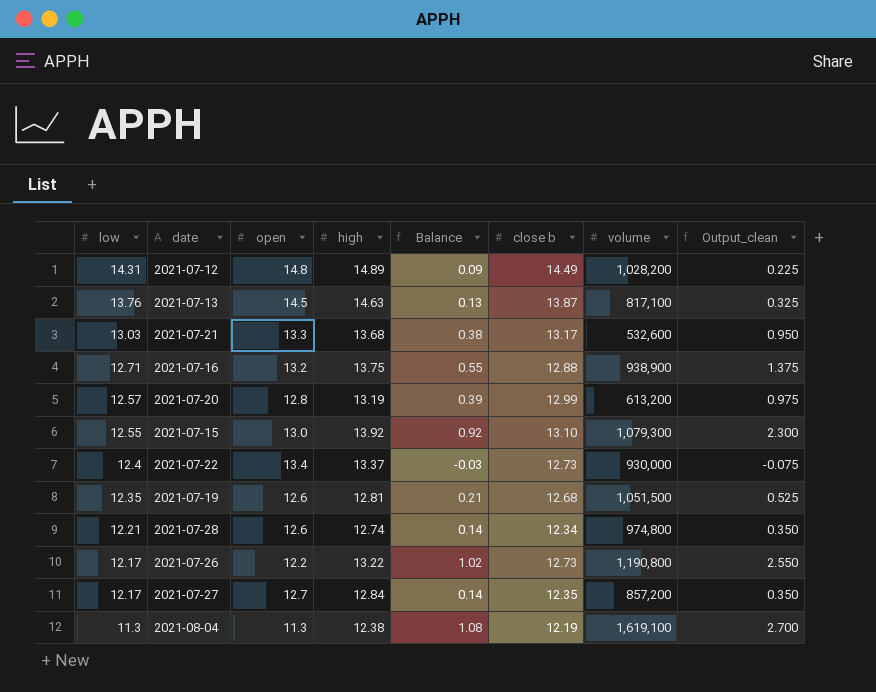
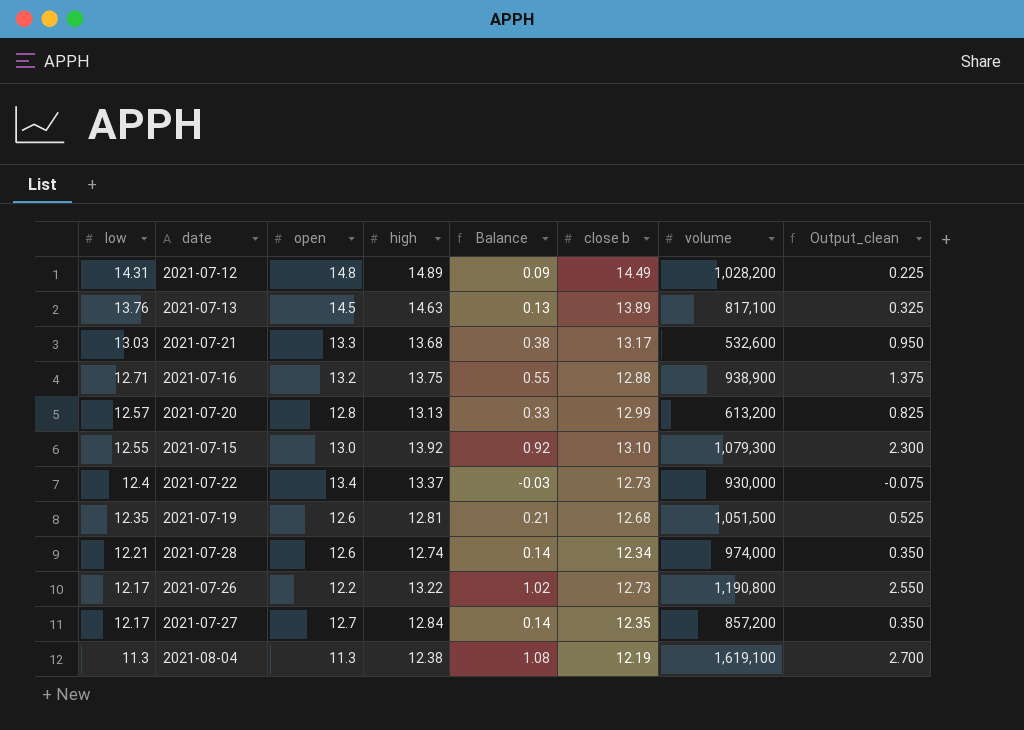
2021-07-13 | close b: 13.87 -> 13.89
2021-07-20 | high: 13.19 -> 13.13
2021-07-20 | Balance: 0.39 -> 0.33
2021-07-20 | Output_clean: 0.975 -> 0.825
2021-07-28 | volume: 974,800 -> 974,000

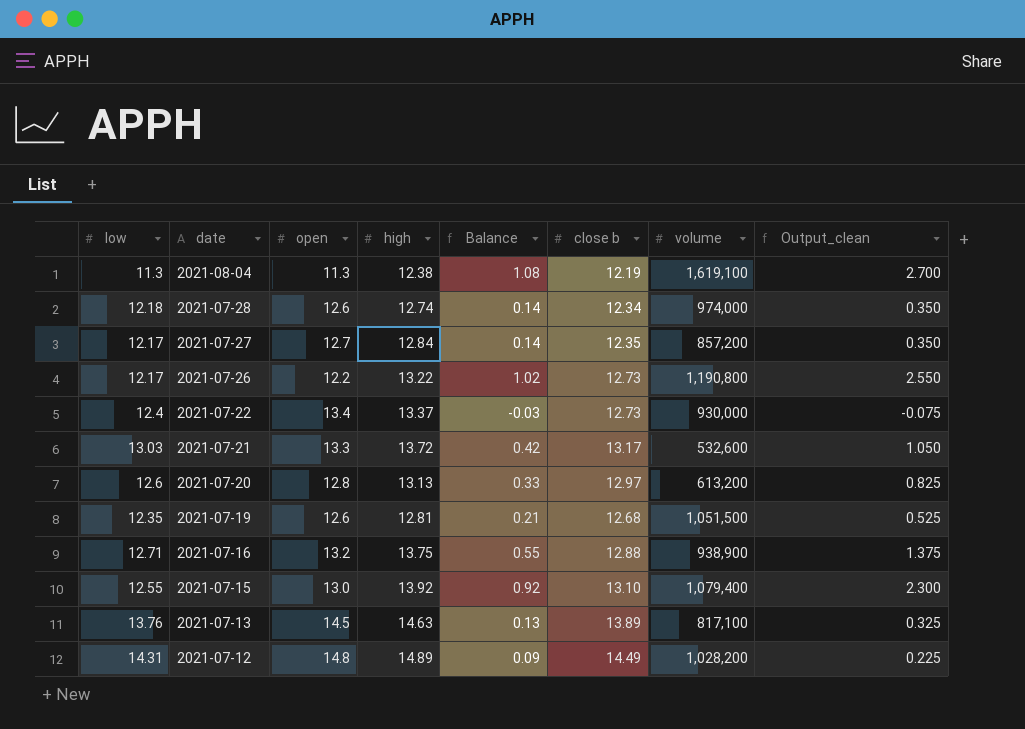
row order: low descending -> date descending
2021-07-28 | low: 12.21 -> 12.18
2021-07-21 | high: 13.68 -> 13.72
2021-07-21 | Balance: 0.38 -> 0.42
2021-07-21 | Output_clean: 0.950 -> 1.050
2021-07-20 | low: 12.57 -> 12.6
2021-07-20 | close b: 12.99 -> 12.97
2021-07-15 | volume: 1,079,300 -> 1,079,400

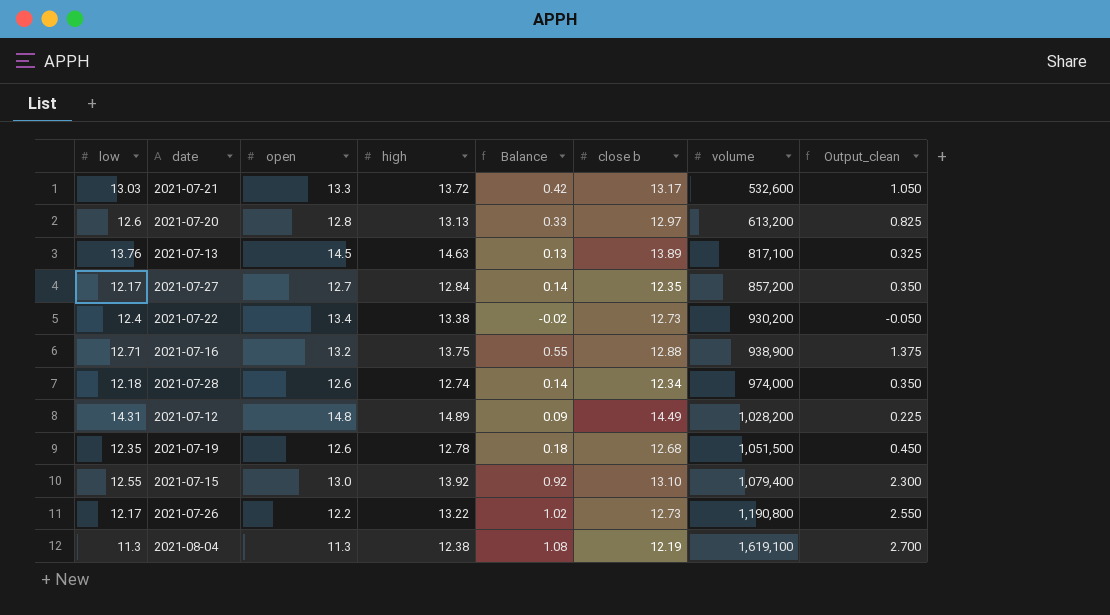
row order: date descending -> volume ascending
2021-07-22 | high: 13.37 -> 13.38
2021-07-22 | Balance: -0.03 -> -0.02
2021-07-22 | volume: 930,000 -> 930,200
2021-07-22 | Output_clean: -0.075 -> -0.050
2021-07-19 | high: 12.81 -> 12.78
2021-07-19 | Balance: 0.21 -> 0.18
2021-07-19 | Output_clean: 0.525 -> 0.450

